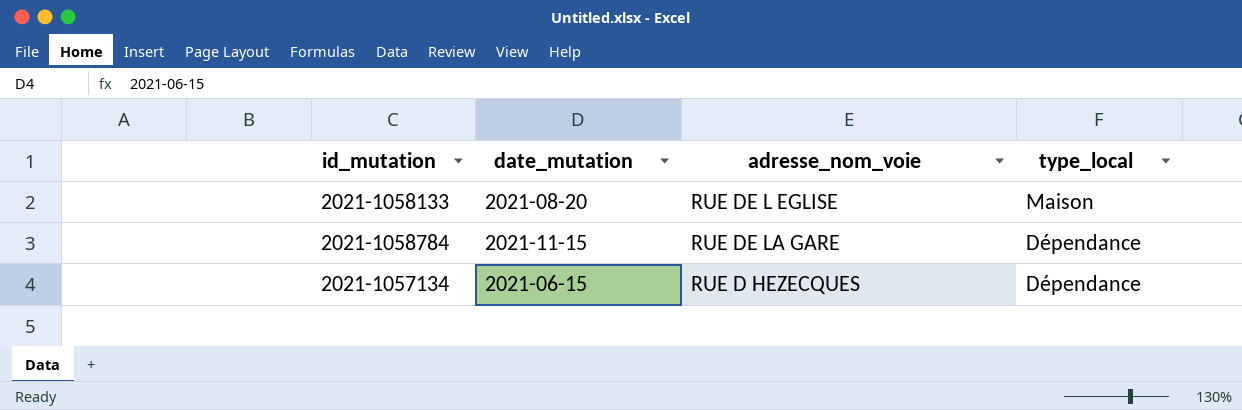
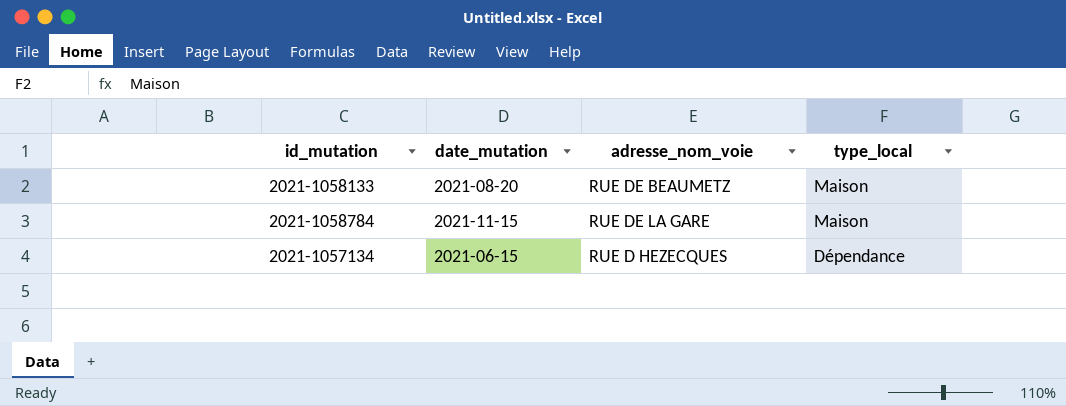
2021-1058133 | adresse_nom_voie: RUE DE L EGLISE -> RUE DE BEAUMETZ
2021-1058784 | type_local: Dépendance -> Maison

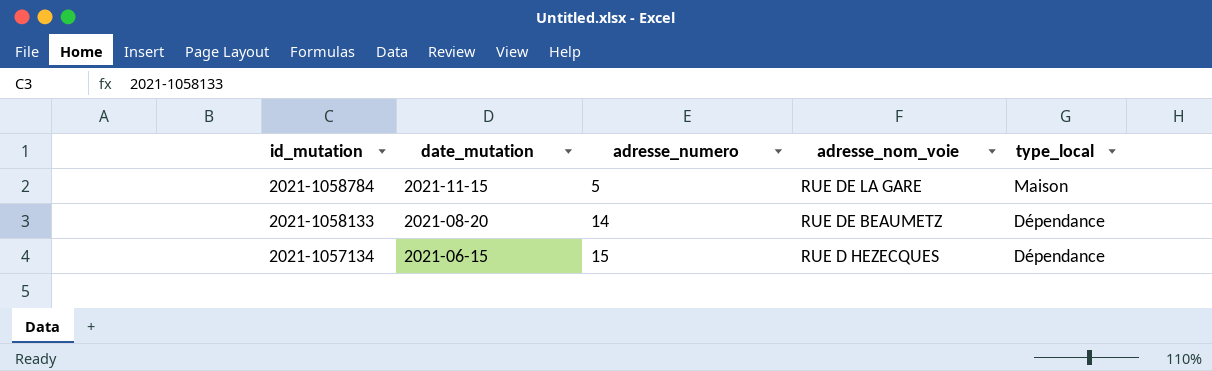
row order: type_local descending -> id_mutation descending
column adresse_numero | position: none -> 3
2021-1058133 | type_local: Maison -> Dépendance

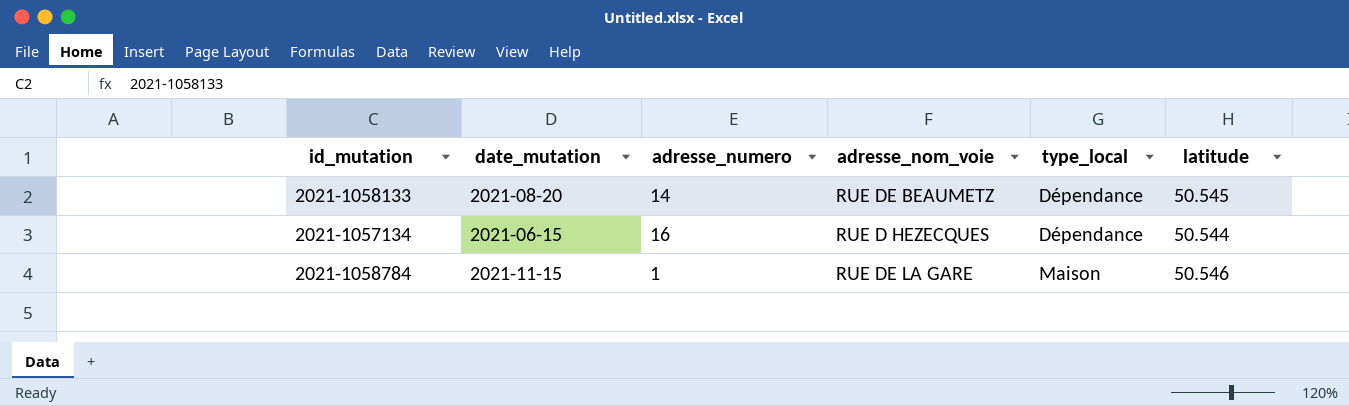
row order: id_mutation descending -> type_local ascending
column latitude | position: none -> 6
2021-1057134 | adresse_numero: 15 -> 16
2021-1058784 | adresse_numero: 5 -> 1

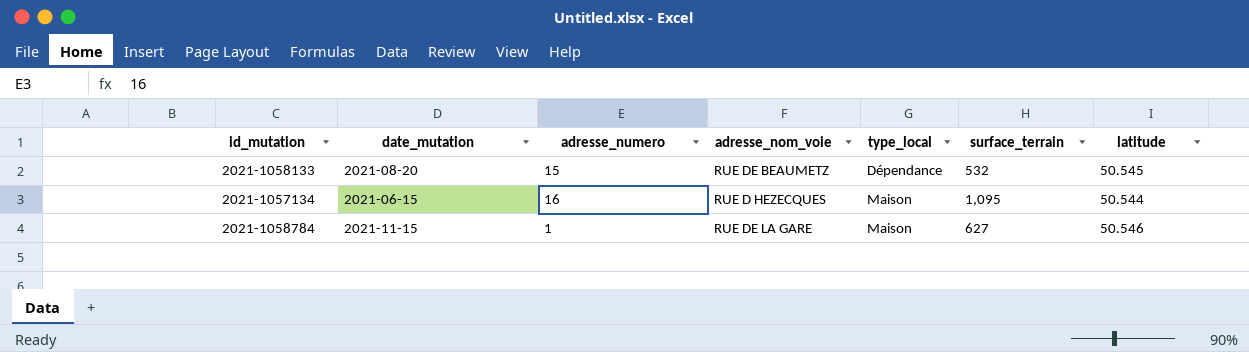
column surface_terrain | position: none -> 6
2021-1058133 | adresse_numero: 14 -> 15
2021-1057134 | type_local: Dépendance -> Maison

